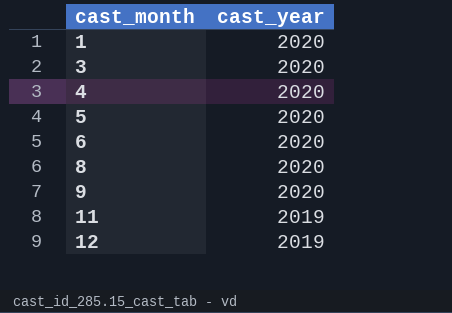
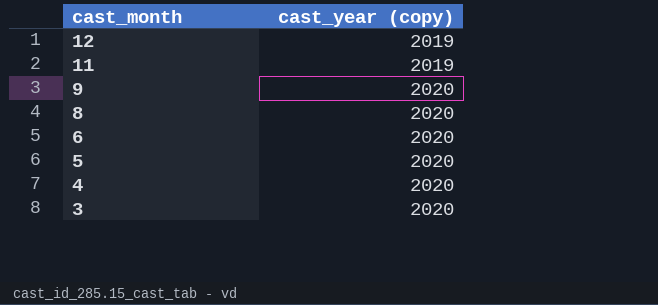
row order: cast_month ascending -> cast_month descending
column name: cast_year -> cast_year (copy)
row 1: 2020 -> none

